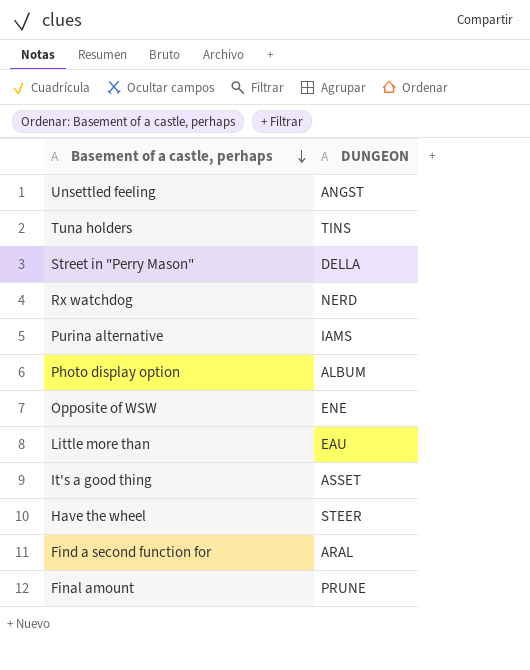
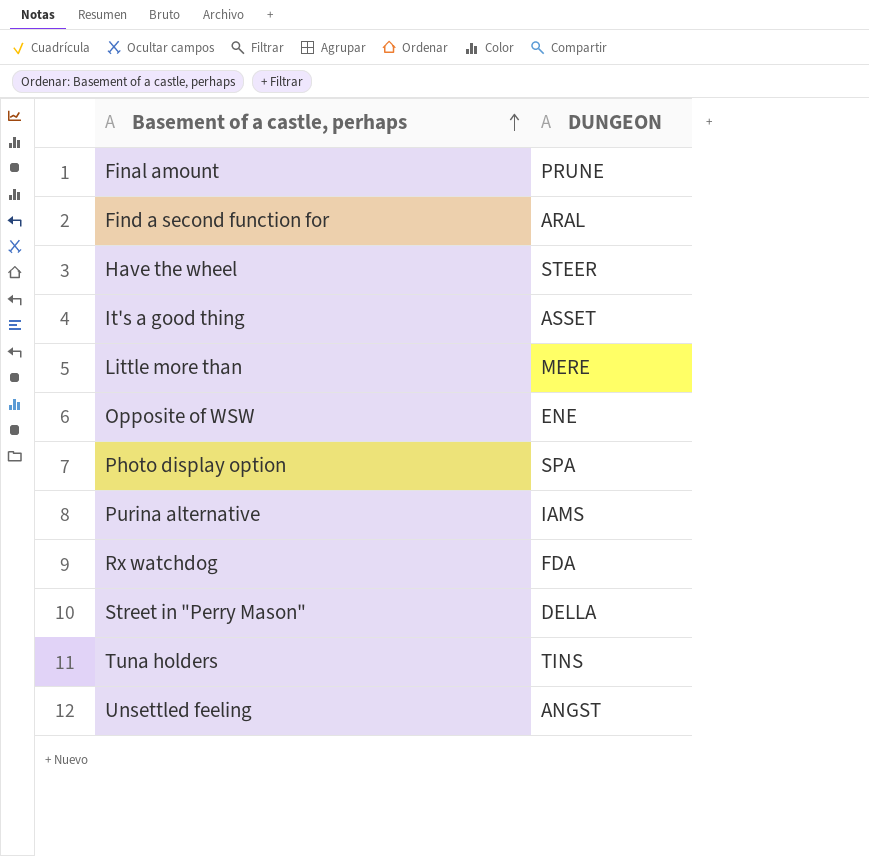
row order: Basement of a castle, perhaps descending -> Basement of a castle, perhaps ascending
Little more than | DUNGEON: EAU -> MERE
Photo display option | DUNGEON: ALBUM -> SPA
Rx watchdog | DUNGEON: NERD -> FDA

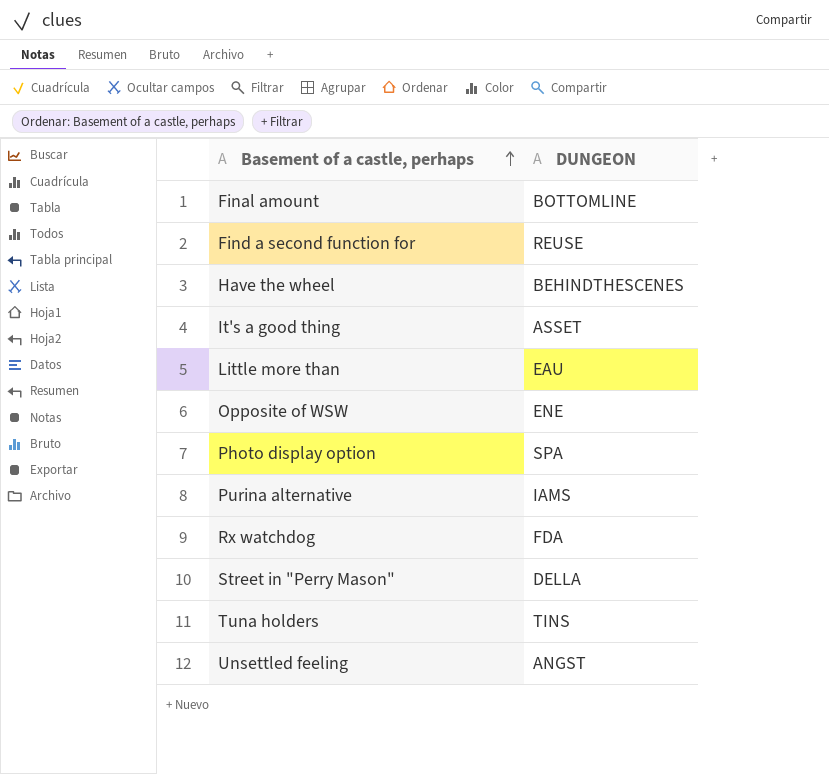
Final amount | DUNGEON: PRUNE -> BOTTOMLINE
Find a second function for | DUNGEON: ARAL -> REUSE
Have the wheel | DUNGEON: STEER -> BEHINDTHESCENES
Little more than | DUNGEON: MERE -> EAU

